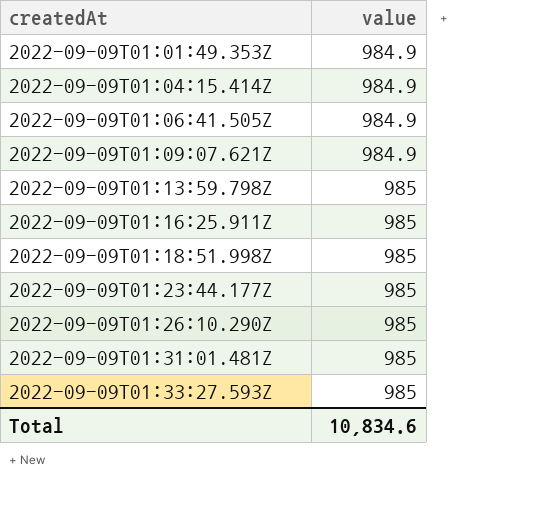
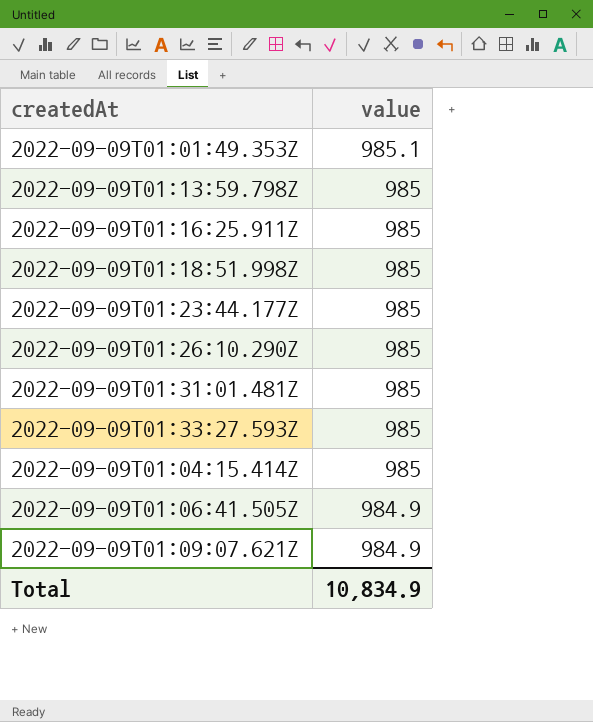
row order: createdAt ascending -> value descending
2022-09-09T01:01:49.353Z | value: 984.9 -> 985.1
2022-09-09T01:04:15.414Z | value: 984.9 -> 985
Total | value: 10,834.6 -> 10,834.9

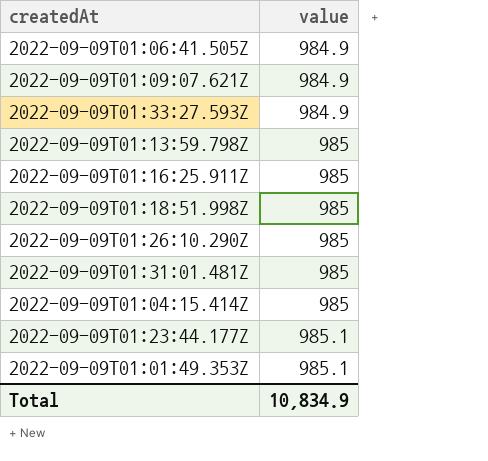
row order: value descending -> value ascending
2022-09-09T01:33:27.593Z | value: 985 -> 984.9
2022-09-09T01:23:44.177Z | value: 985 -> 985.1

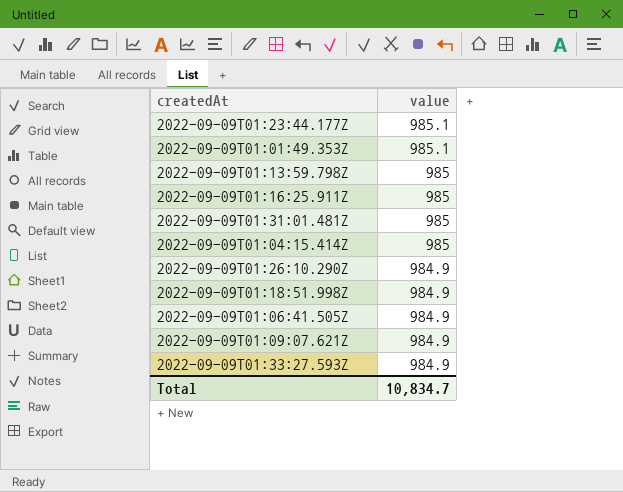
row order: value ascending -> value descending
2022-09-09T01:26:10.290Z | value: 985 -> 984.9
2022-09-09T01:18:51.998Z | value: 985 -> 984.9
Total | value: 10,834.9 -> 10,834.7

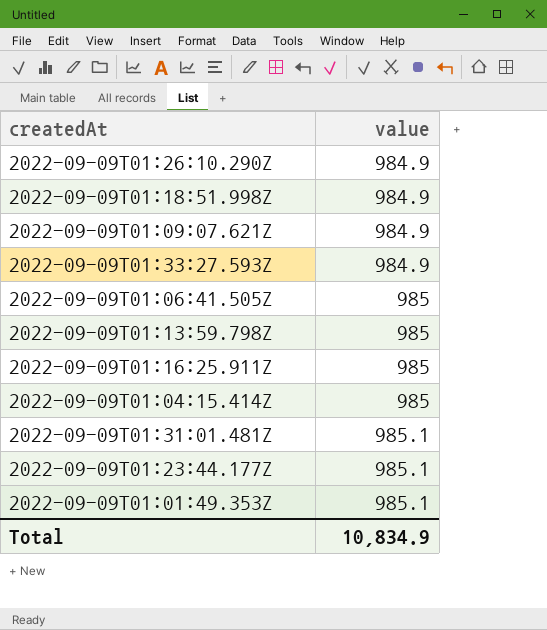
row order: value descending -> value ascending
2022-09-09T01:06:41.505Z | value: 984.9 -> 985
2022-09-09T01:31:01.481Z | value: 985 -> 985.1
Total | value: 10,834.7 -> 10,834.9

